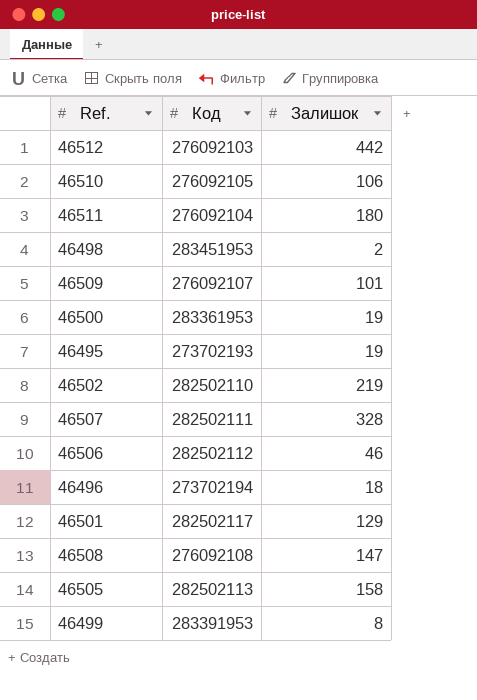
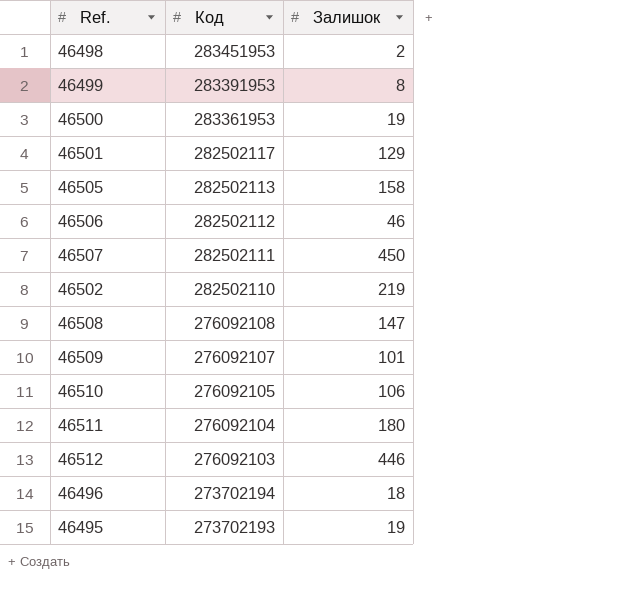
row order: none -> Код descending
46507 | Залишок: 328 -> 450
46512 | Залишок: 442 -> 446

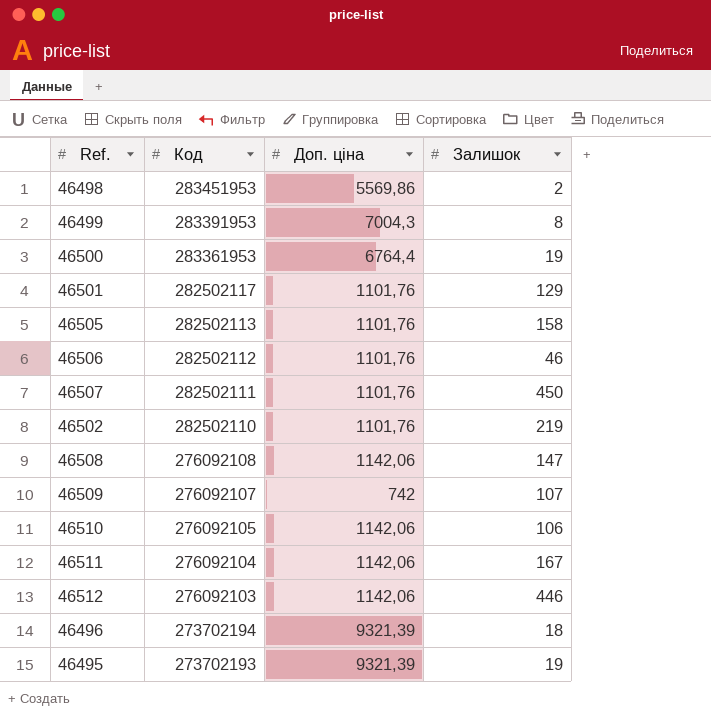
column Доп. ціна | position: none -> 3
46509 | Залишок: 101 -> 107
46511 | Залишок: 180 -> 167

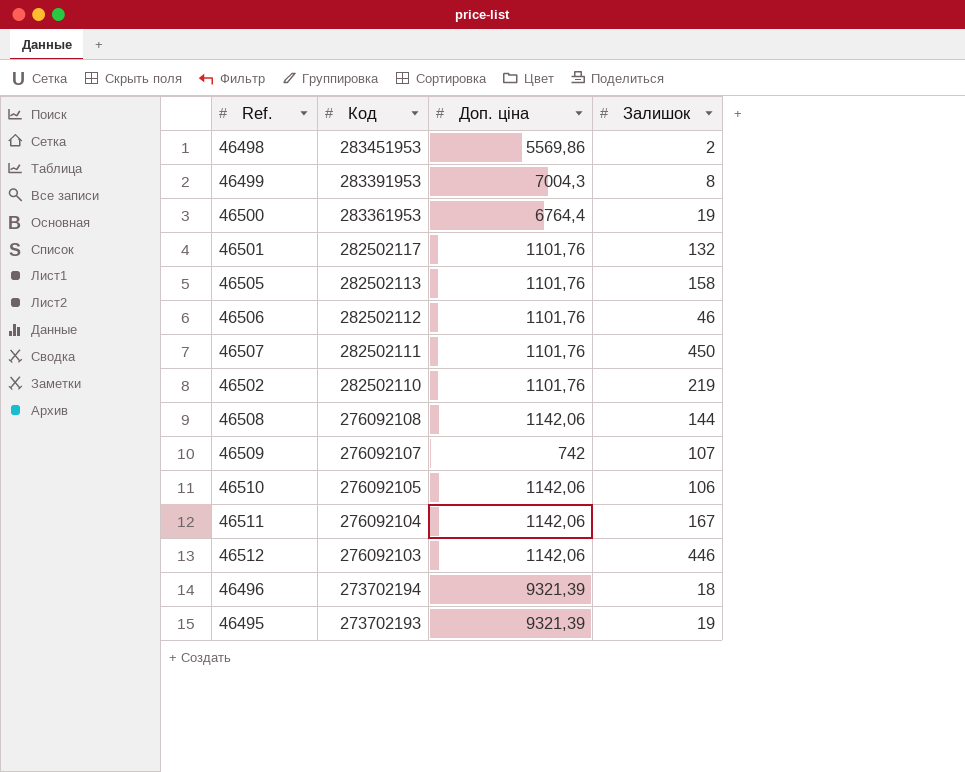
46501 | Залишок: 129 -> 132
46508 | Залишок: 147 -> 144

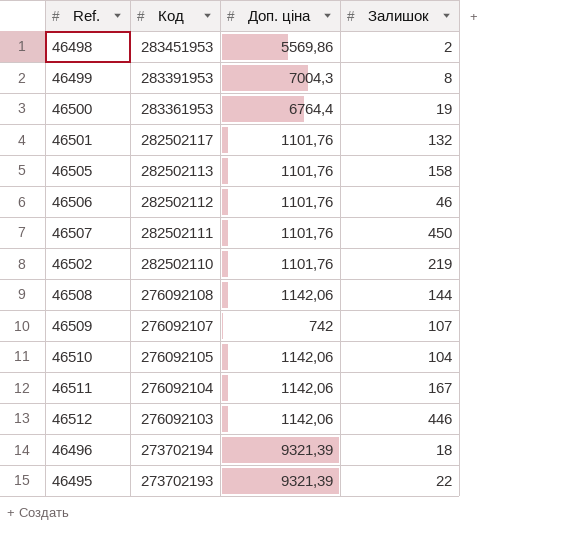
46510 | Залишок: 106 -> 104
46495 | Залишок: 19 -> 22

